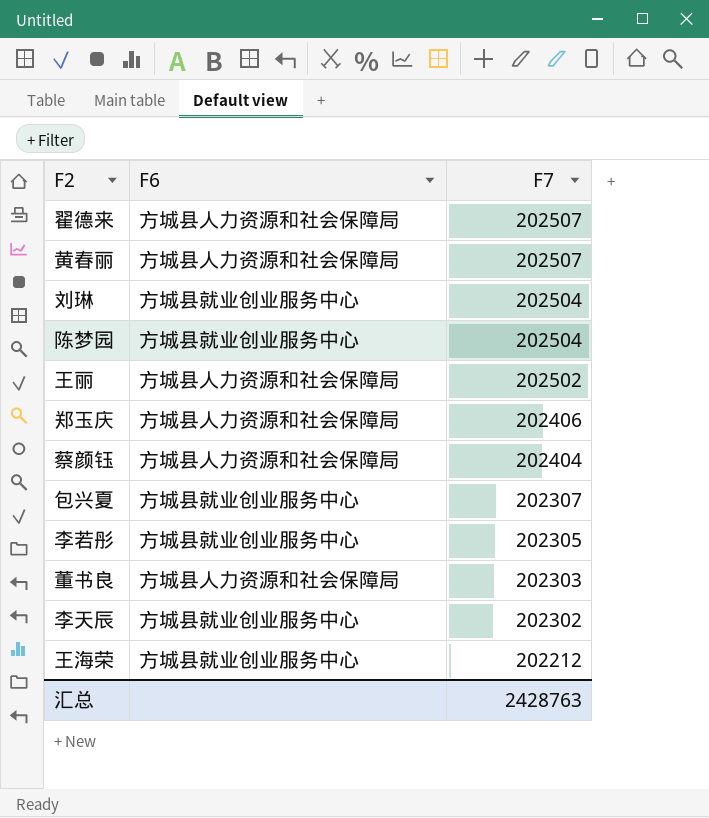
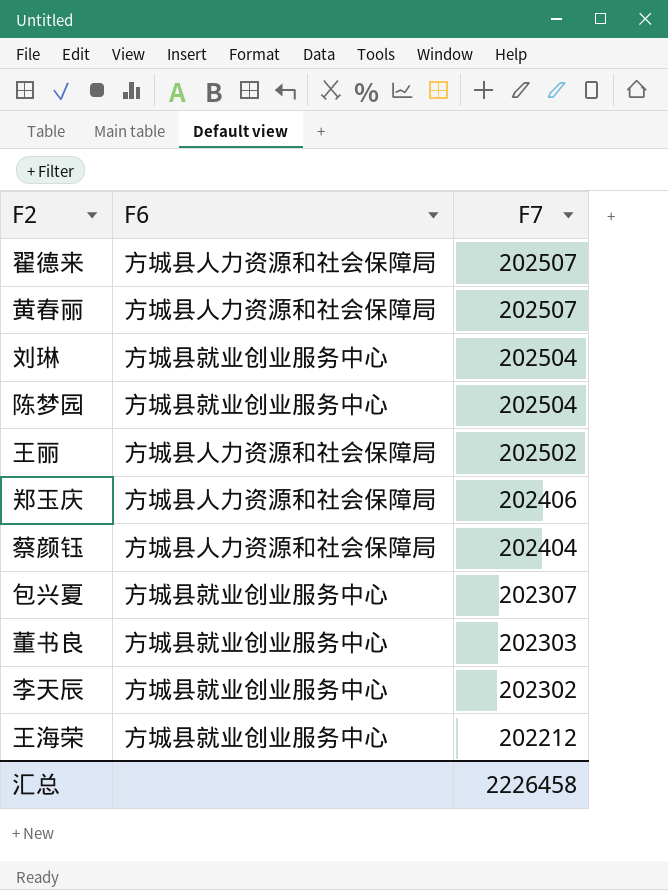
row 李若彤: 方城县就业创业服务中心 | 202305 -> none
董书良 | F6: 方城县人力资源和社会保障局 -> 方城县就业创业服务中心
汇总 | F7: 2428763 -> 2226458

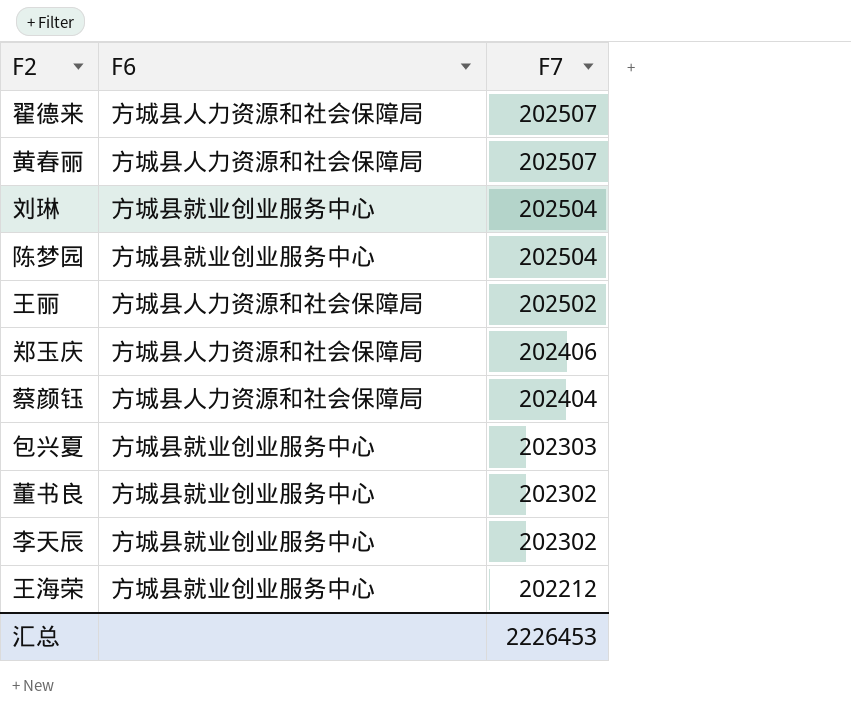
包兴夏 | F7: 202307 -> 202303
董书良 | F7: 202303 -> 202302
汇总 | F7: 2226458 -> 2226453

